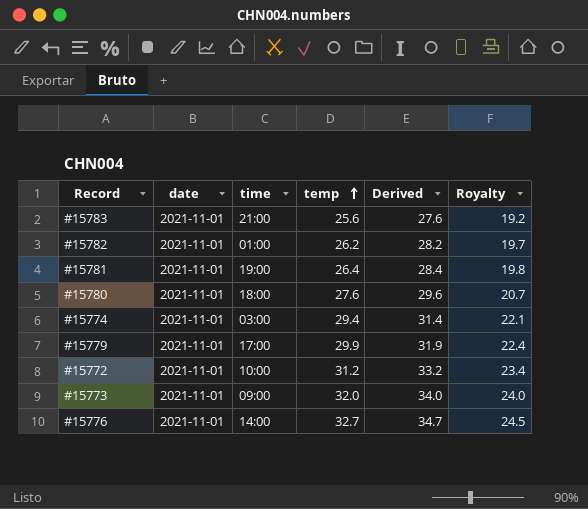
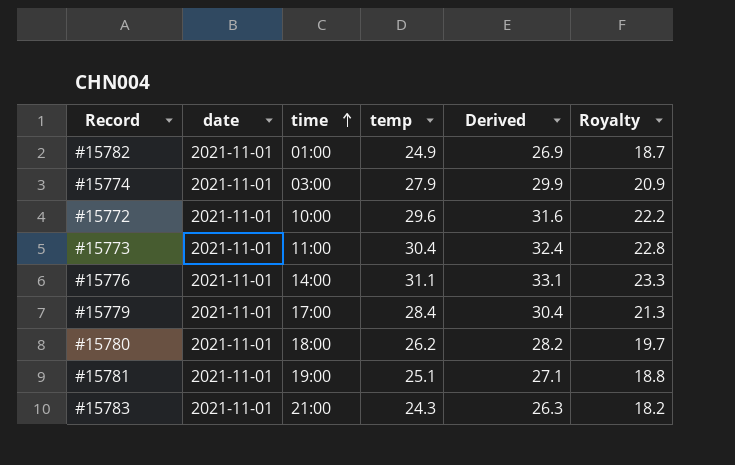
row order: temp ascending -> time ascending
#15782 | temp: 26.2 -> 24.9
#15782 | Derived: 28.2 -> 26.9
#15782 | Royalty: 19.7 -> 18.7
#15774 | temp: 29.4 -> 27.9
#15774 | Derived: 31.4 -> 29.9
#15774 | Royalty: 22.1 -> 20.9
#15772 | temp: 31.2 -> 29.6
#15772 | Derived: 33.2 -> 31.6
#15772 | Royalty: 23.4 -> 22.2
#15773 | time: 09:00 -> 11:00
#15773 | temp: 32.0 -> 30.4
#15773 | Derived: 34.0 -> 32.4
#15773 | Royalty: 24.0 -> 22.8
#15776 | temp: 32.7 -> 31.1
#15776 | Derived: 34.7 -> 33.1
#15776 | Royalty: 24.5 -> 23.3
#15779 | temp: 29.9 -> 28.4
#15779 | Derived: 31.9 -> 30.4
#15779 | Royalty: 22.4 -> 21.3
#15780 | temp: 27.6 -> 26.2
#15780 | Derived: 29.6 -> 28.2
#15780 | Royalty: 20.7 -> 19.7
#15781 | temp: 26.4 -> 25.1
#15781 | Derived: 28.4 -> 27.1
#15781 | Royalty: 19.8 -> 18.8
#15783 | temp: 25.6 -> 24.3
#15783 | Derived: 27.6 -> 26.3
#15783 | Royalty: 19.2 -> 18.2

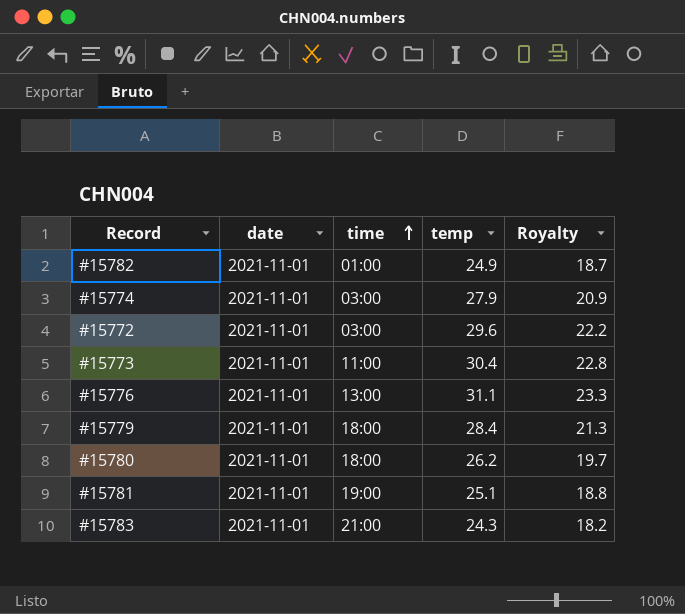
column Derived | formula: [temp] + 2 -> none
#15772 | time: 10:00 -> 03:00
#15776 | time: 14:00 -> 13:00
#15779 | time: 17:00 -> 18:00

